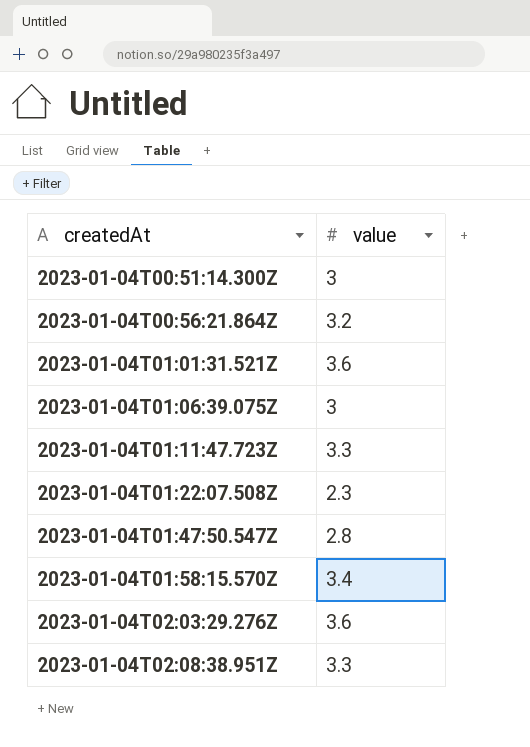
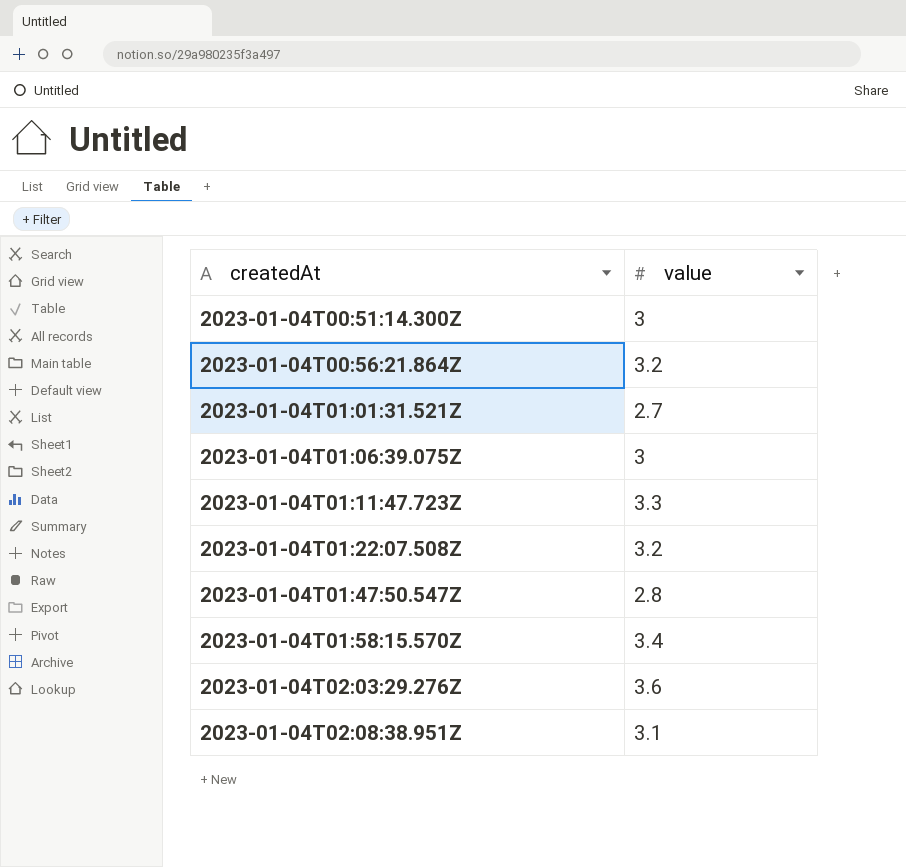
2023-01-04T01:01:31.521Z | value: 3.6 -> 2.7
2023-01-04T01:22:07.508Z | value: 2.3 -> 3.2
2023-01-04T02:08:38.951Z | value: 3.3 -> 3.1

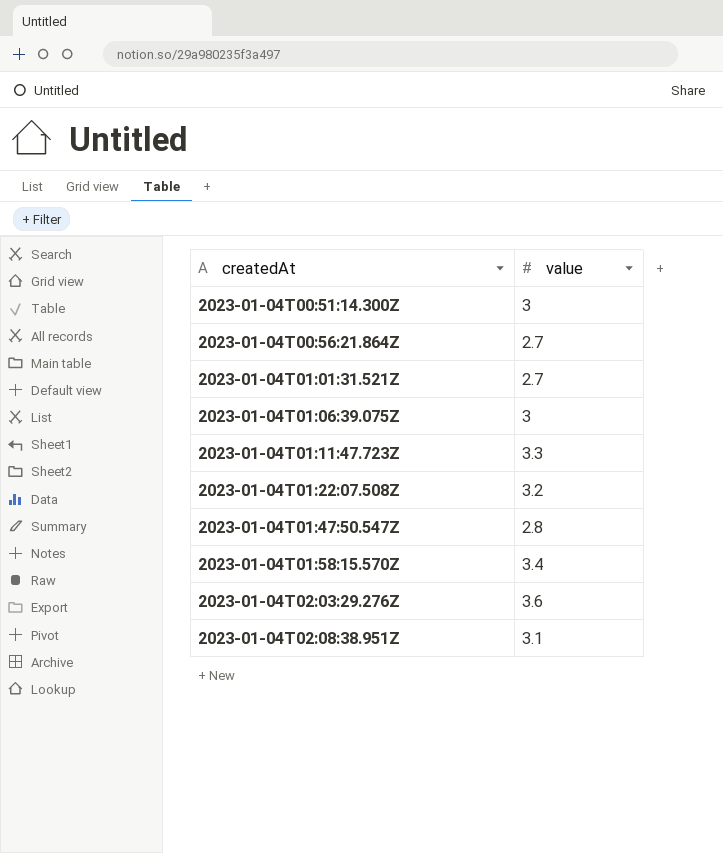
2023-01-04T00:56:21.864Z | value: 3.2 -> 2.7

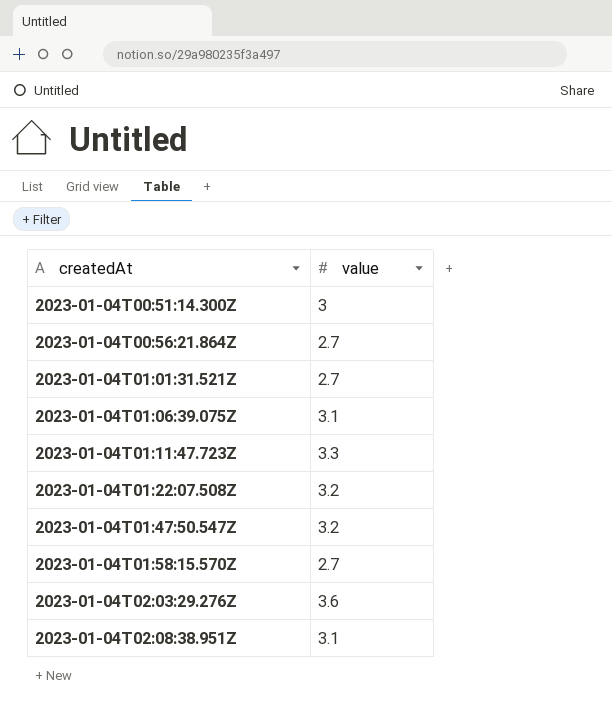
2023-01-04T01:06:39.075Z | value: 3 -> 3.1
2023-01-04T01:47:50.547Z | value: 2.8 -> 3.2
2023-01-04T01:58:15.570Z | value: 3.4 -> 2.7

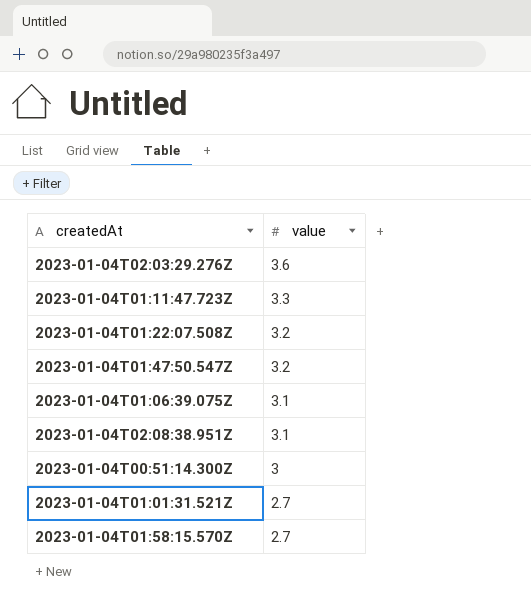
row order: createdAt ascending -> value descending
row 2023-01-04T00:56:21.864Z: 2.7 -> none

